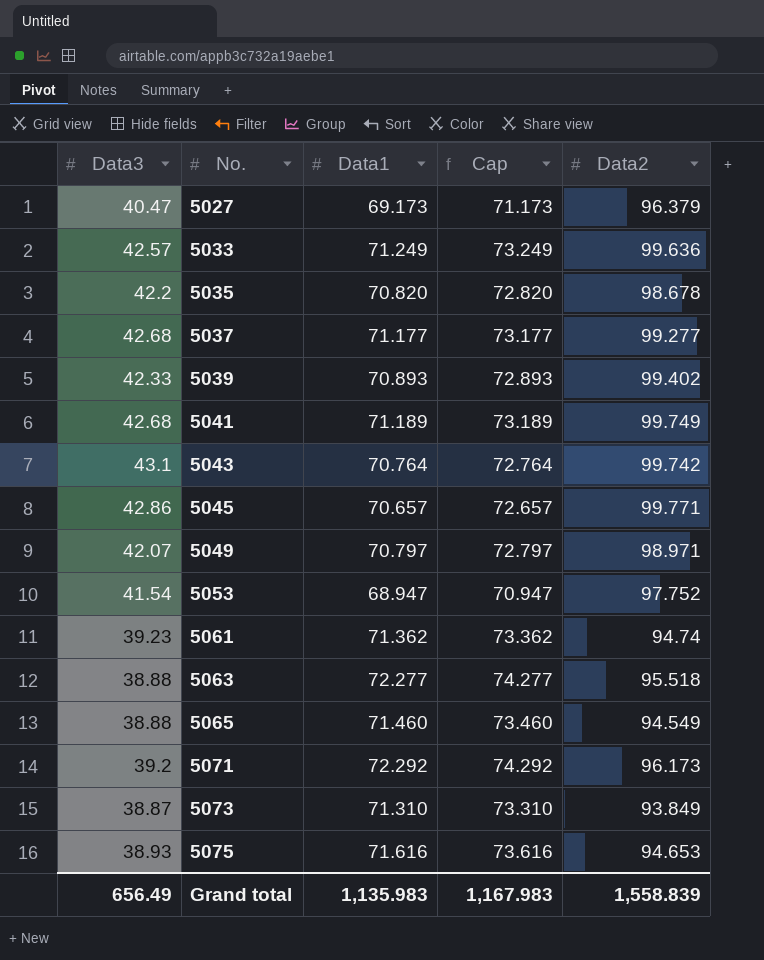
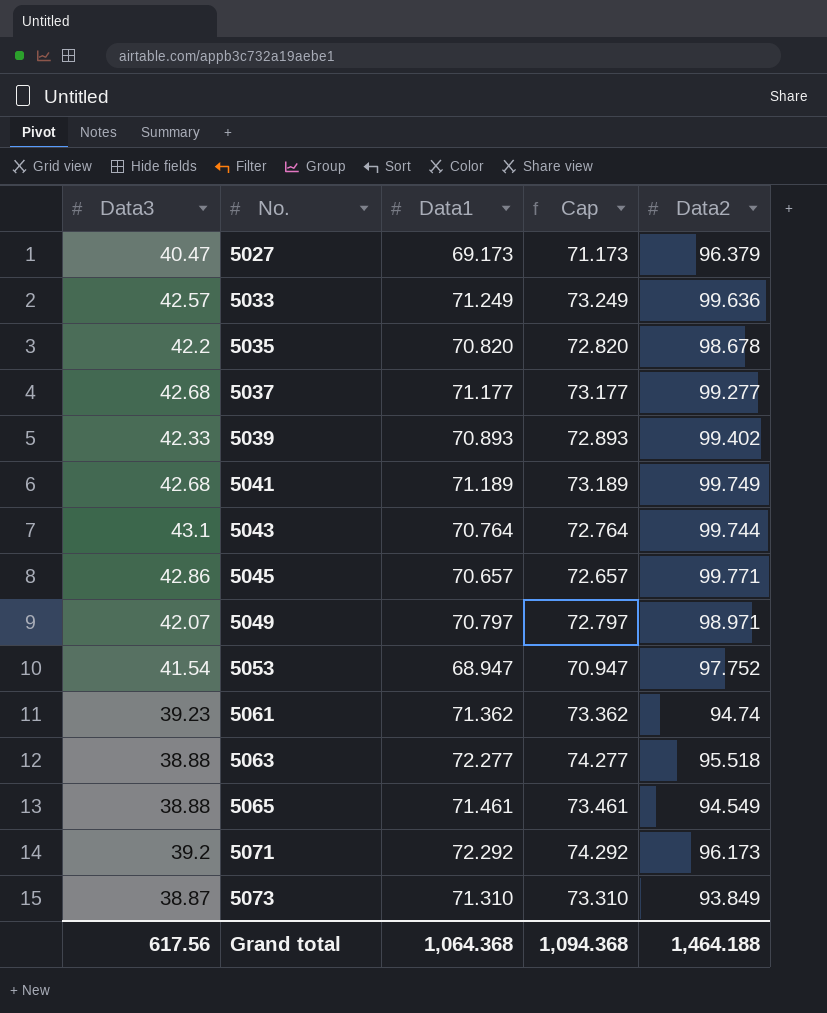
row 5075: 38.93 | 71.616 | 73.616 | 94.653 -> none
5043 | Data2: 99.742 -> 99.744
5065 | Data1: 71.460 -> 71.461
5065 | Cap: 73.460 -> 73.461
Grand total | Data3: 656.49 -> 617.56
Grand total | Data1: 1,135.983 -> 1,064.368
Grand total | Cap: 1,167.983 -> 1,094.368
Grand total | Data2: 1,558.839 -> 1,464.188

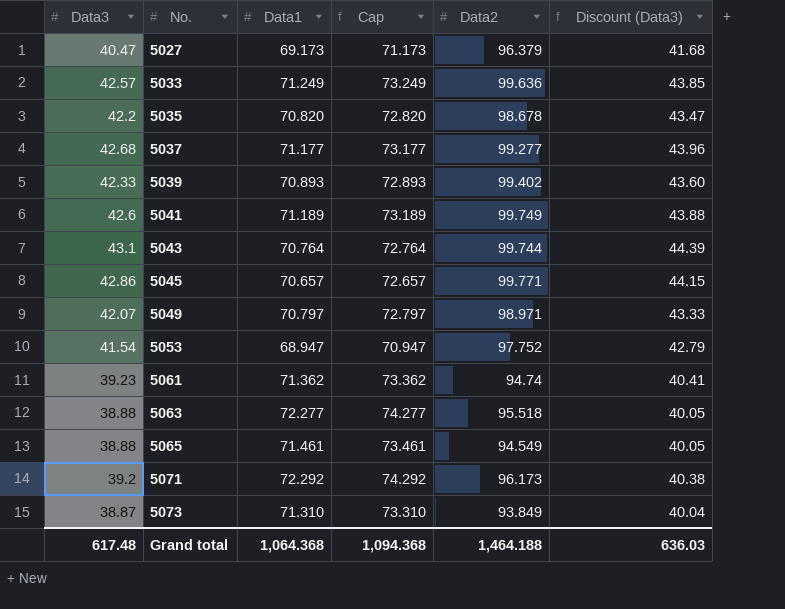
column Discount (Data3) | formula: none -> [Data3] * 1.03
5041 | Data3: 42.68 -> 42.6
Grand total | Data3: 617.56 -> 617.48

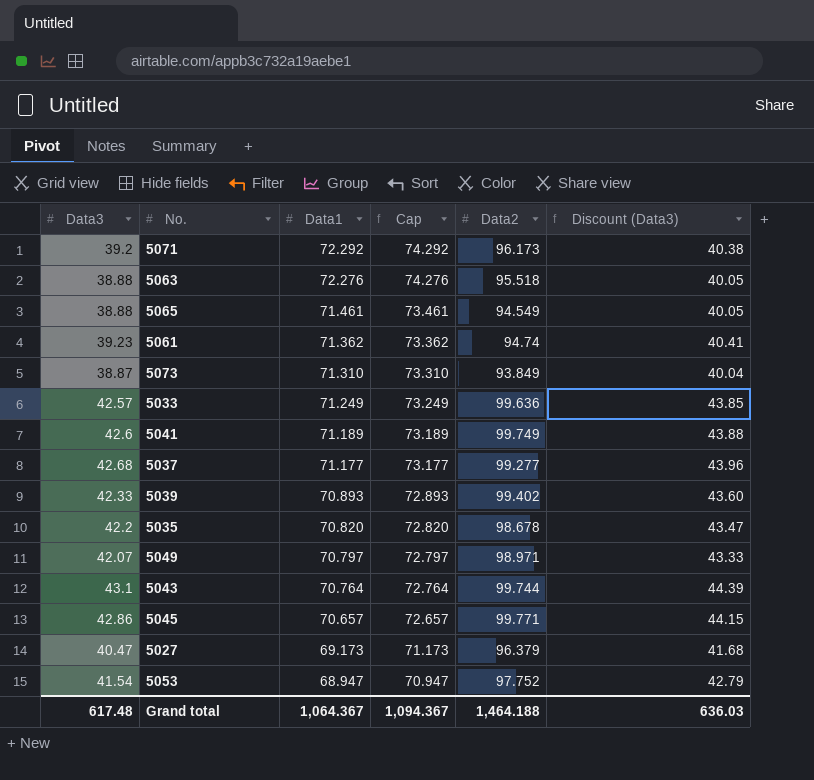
row order: No. ascending -> Data1 descending
5063 | Data1: 72.277 -> 72.276
5063 | Cap: 74.277 -> 74.276
Grand total | Data1: 1,064.368 -> 1,064.367
Grand total | Cap: 1,094.368 -> 1,094.367

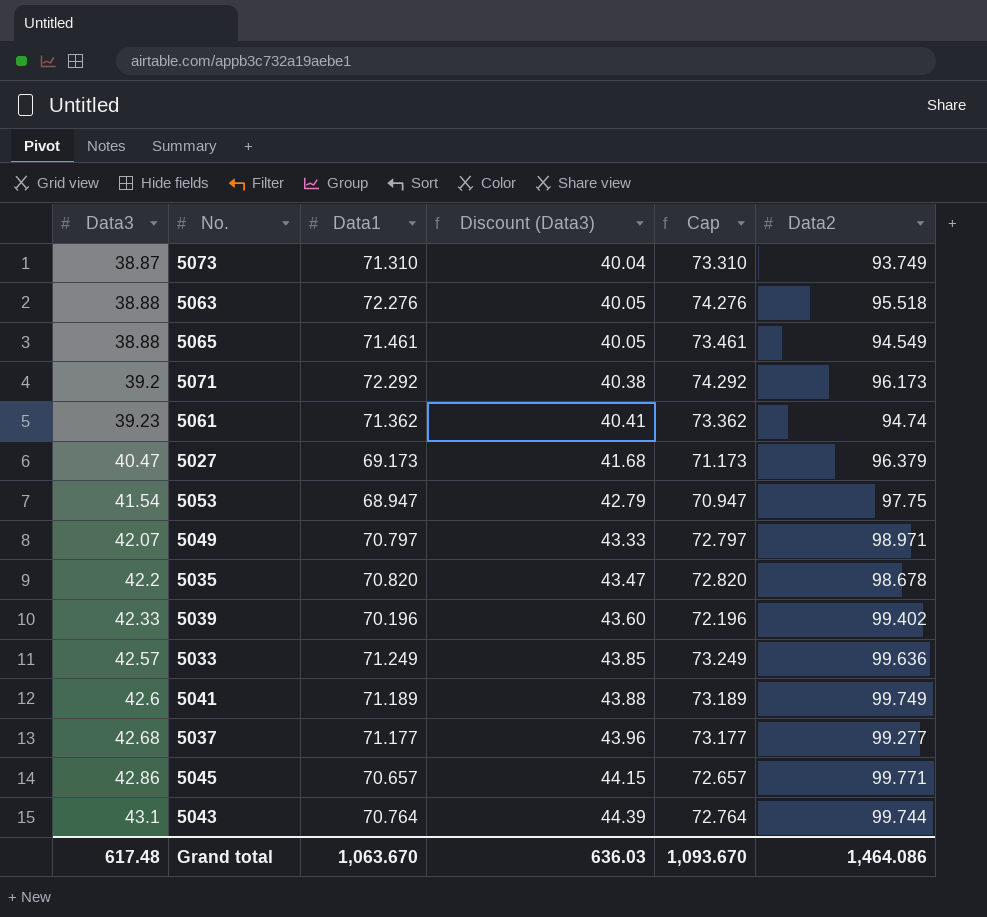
row order: Data1 descending -> Data3 ascending
column Discount (Data3) | position: 6 -> 4
5073 | Data2: 93.849 -> 93.749
5053 | Data2: 97.752 -> 97.75
5039 | Data1: 70.893 -> 70.196
5039 | Cap: 72.893 -> 72.196
Grand total | Data1: 1,064.367 -> 1,063.670
Grand total | Cap: 1,094.367 -> 1,093.670
Grand total | Data2: 1,464.188 -> 1,464.086

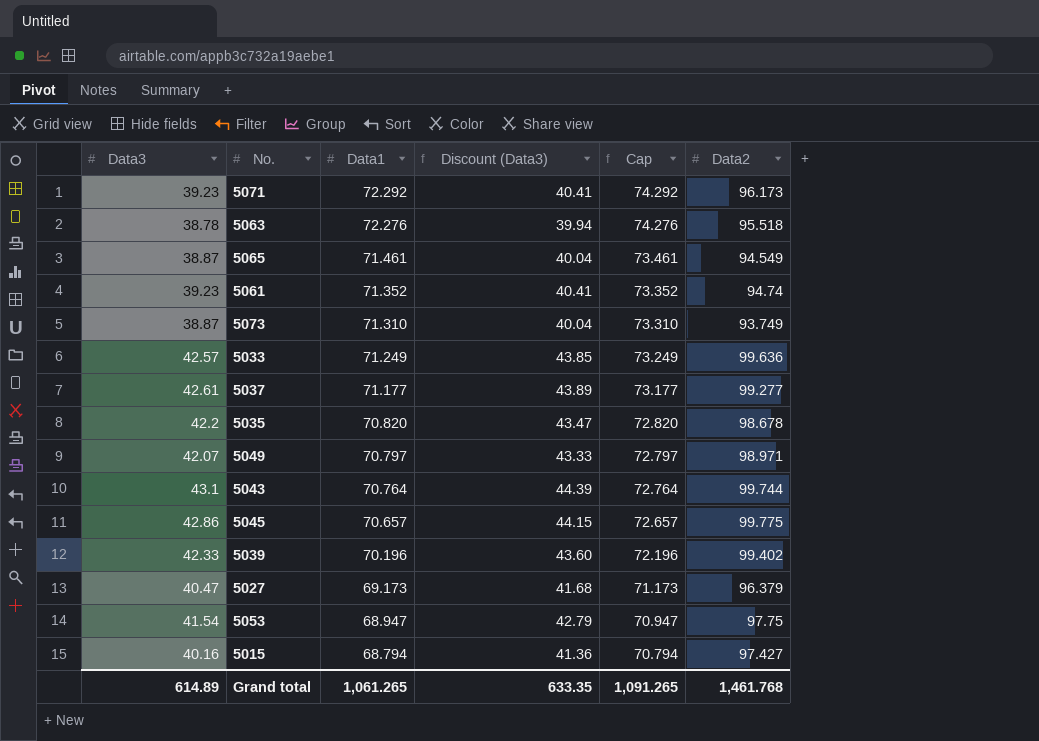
row order: Data3 ascending -> Data1 descending
row 5041: 42.6 | 71.189 | 43.88 | 73.189 | 99.749 -> none
5071 | Data3: 39.2 -> 39.23
5071 | Discount (Data3): 40.38 -> 40.41
5063 | Data3: 38.88 -> 38.78
5063 | Discount (Data3): 40.05 -> 39.94
5065 | Data3: 38.88 -> 38.87
5065 | Discount (Data3): 40.05 -> 40.04
5061 | Data1: 71.362 -> 71.352
5061 | Cap: 73.362 -> 73.352
5037 | Data3: 42.68 -> 42.61
5037 | Discount (Data3): 43.96 -> 43.89
5045 | Data2: 99.771 -> 99.775
row 5015: none -> 40.16 | 68.794 | 41.36 | 70.794 | 97.427
Grand total | Data3: 617.48 -> 614.89
Grand total | Data1: 1,063.670 -> 1,061.265
Grand total | Discount (Data3): 636.03 -> 633.35
Grand total | Cap: 1,093.670 -> 1,091.265
Grand total | Data2: 1,464.086 -> 1,461.768

